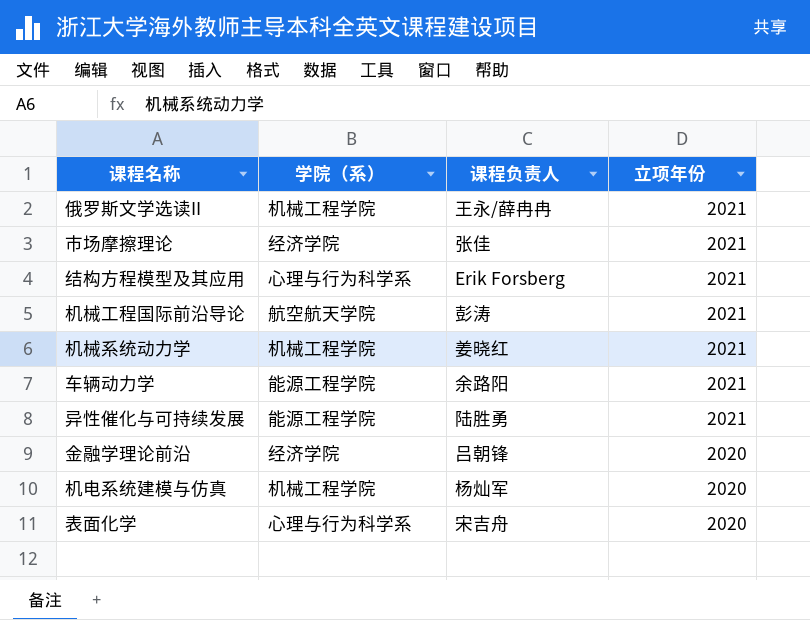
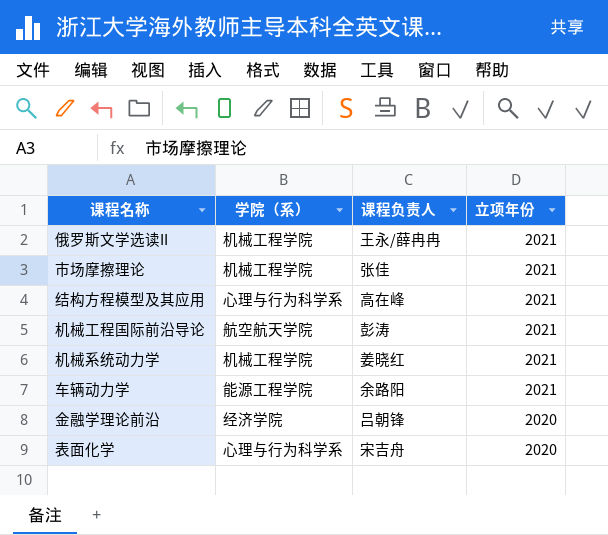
row 异性催化与可持续发展: 能源工程学院 | 陆胜勇 | 2021 -> none
row 机电系统建模与仿真: 机械工程学院 | 杨灿军 | 2020 -> none
市场摩擦理论 | 学院（系）: 经济学院 -> 机械工程学院
结构方程模型及其应用 | 课程负责人: Erik Forsberg -> 高在峰

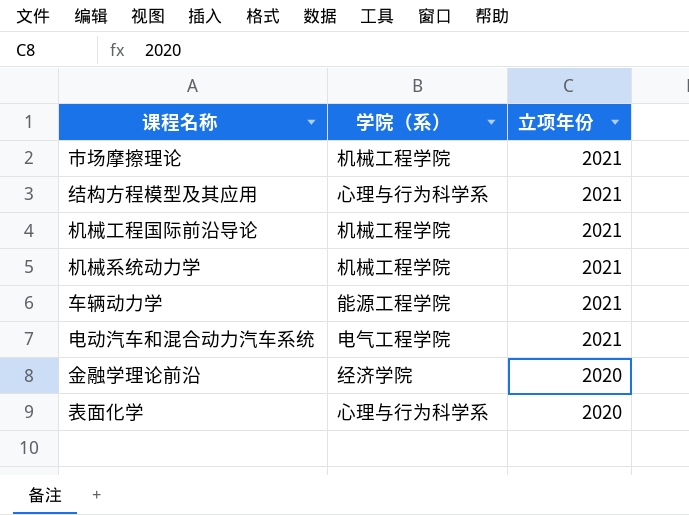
column 课程负责人 | position: 3 -> none
row 俄罗斯文学选读II: 机械工程学院 | 王永/薛冉冉 | 2021 -> none
机械工程国际前沿导论 | 学院（系）: 航空航天学院 -> 机械工程学院
row 电动汽车和混合动力汽车系统: none -> 电气工程学院 | 2021

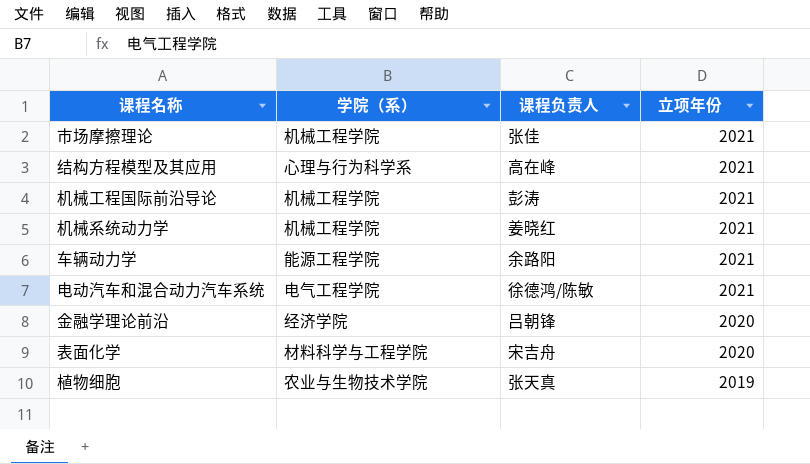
column 课程负责人 | position: none -> 3
表面化学 | 学院（系）: 心理与行为科学系 -> 材料科学与工程学院
row 植物细胞: none -> 农业与生物技术学院 | 张天真 | 2019

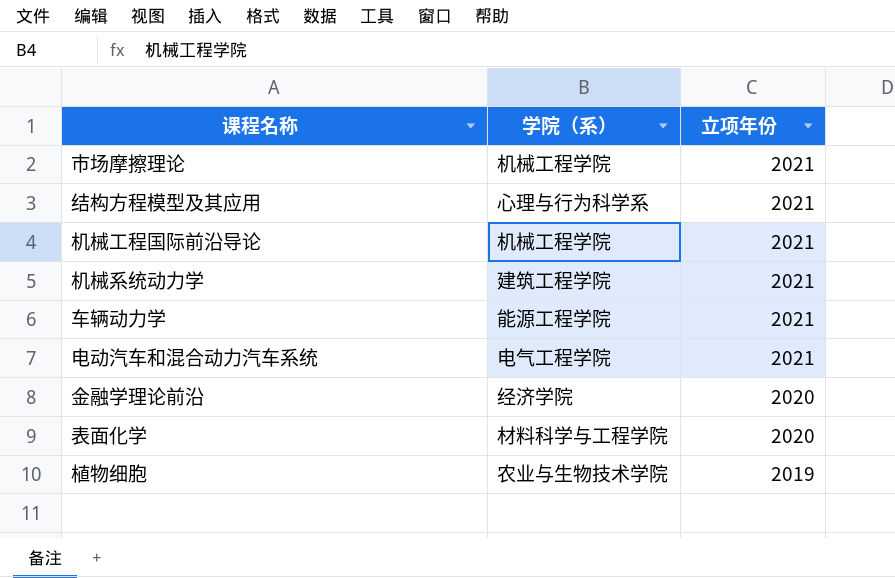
column 课程负责人 | position: 3 -> none
机械系统动力学 | 学院（系）: 机械工程学院 -> 建筑工程学院

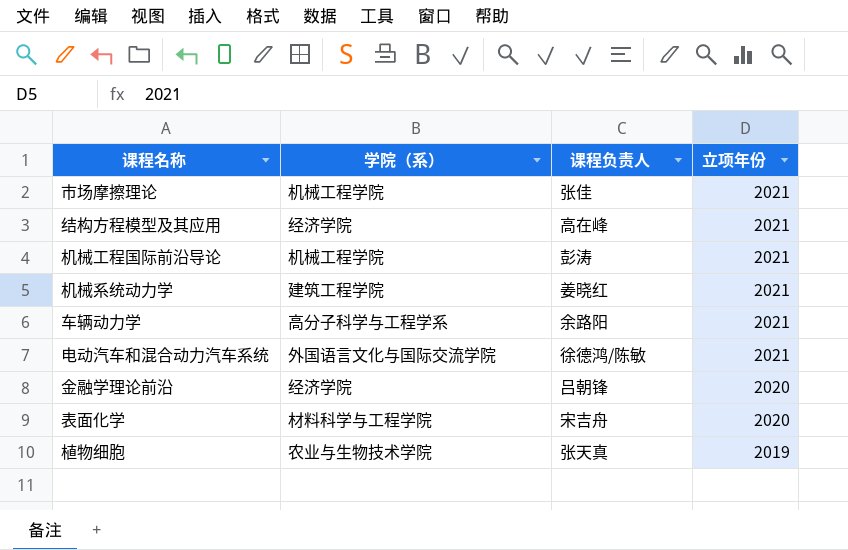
column 课程负责人 | position: none -> 3
结构方程模型及其应用 | 学院（系）: 心理与行为科学系 -> 经济学院
车辆动力学 | 学院（系）: 能源工程学院 -> 高分子科学与工程学系
电动汽车和混合动力汽车系统 | 学院（系）: 电气工程学院 -> 外国语言文化与国际交流学院

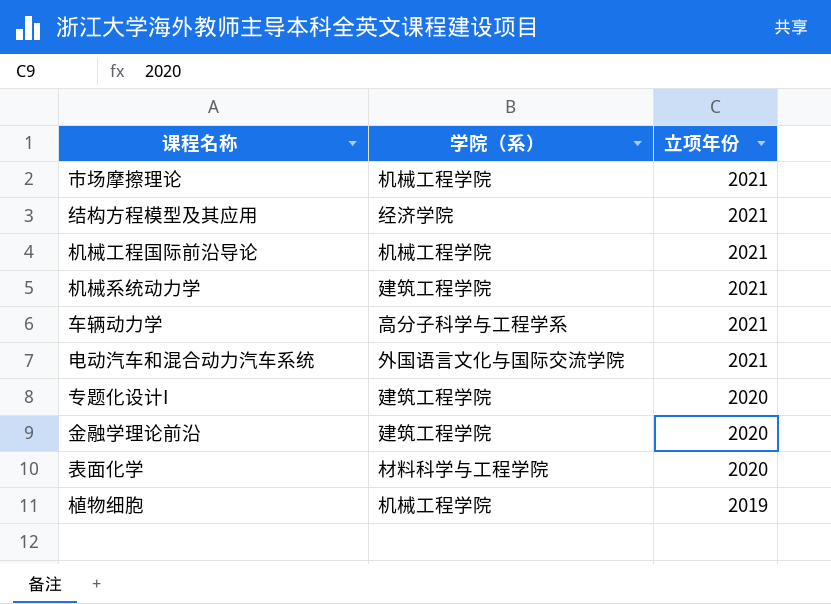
column 课程负责人 | position: 3 -> none
row 专题化设计I: none -> 建筑工程学院 | 2020
金融学理论前沿 | 学院（系）: 经济学院 -> 建筑工程学院
植物细胞 | 学院（系）: 农业与生物技术学院 -> 机械工程学院

